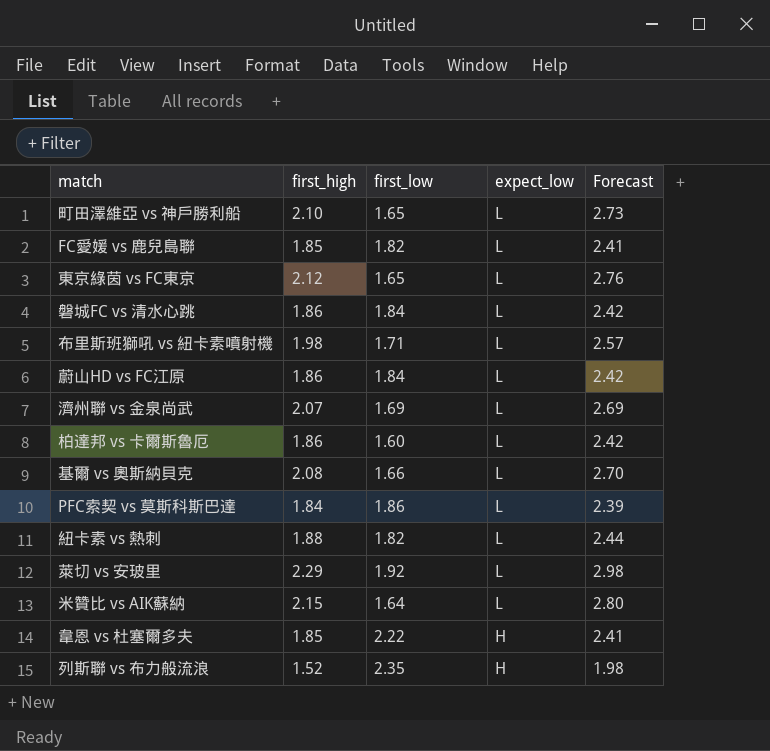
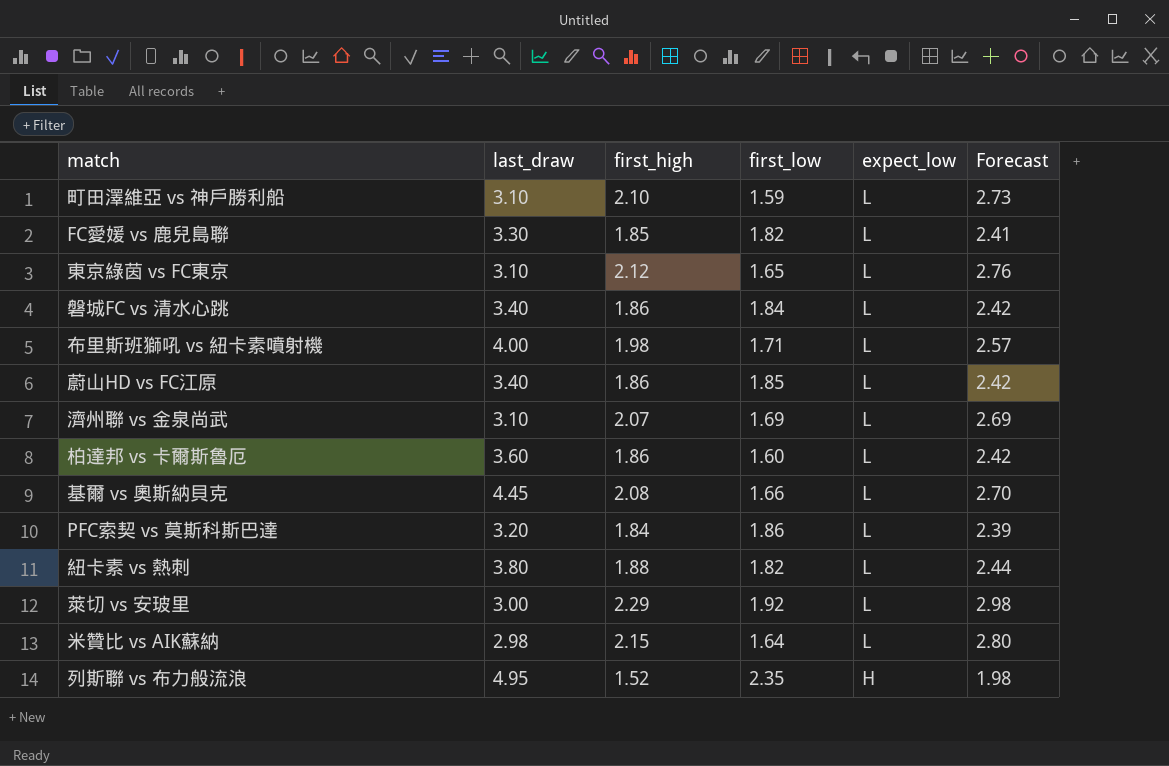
column last_draw | position: none -> 2
row 韋恩 vs 杜塞爾多夫: 1.85 | 2.22 | H | 2.41 -> none
町田澤維亞 vs 神戶勝利船 | first_low: 1.65 -> 1.59
蔚山HD vs FC江原 | first_low: 1.84 -> 1.85

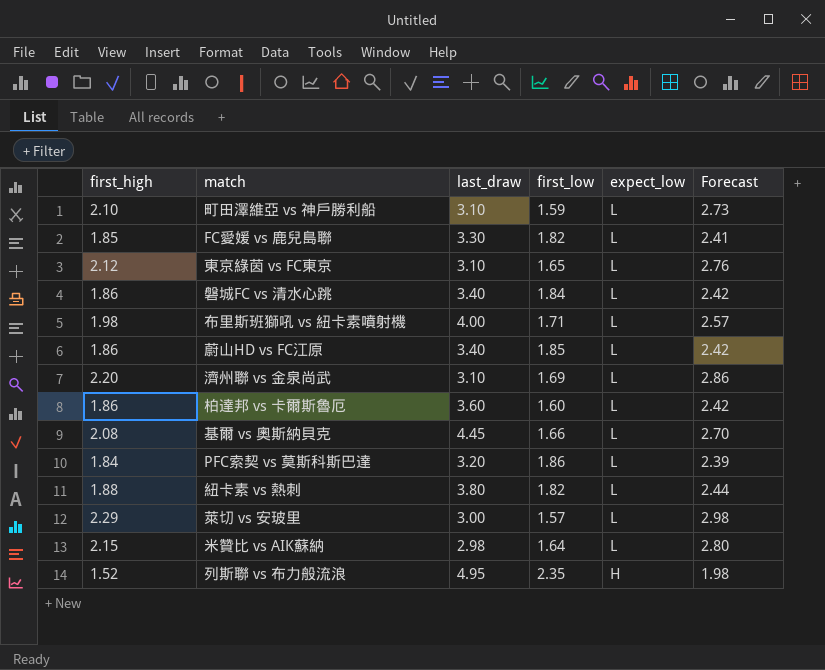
column first_high | position: 3 -> 1
濟州聯 vs 金泉尚武 | first_high: 2.07 -> 2.20
濟州聯 vs 金泉尚武 | Forecast: 2.69 -> 2.86
萊切 vs 安玻里 | first_low: 1.92 -> 1.57

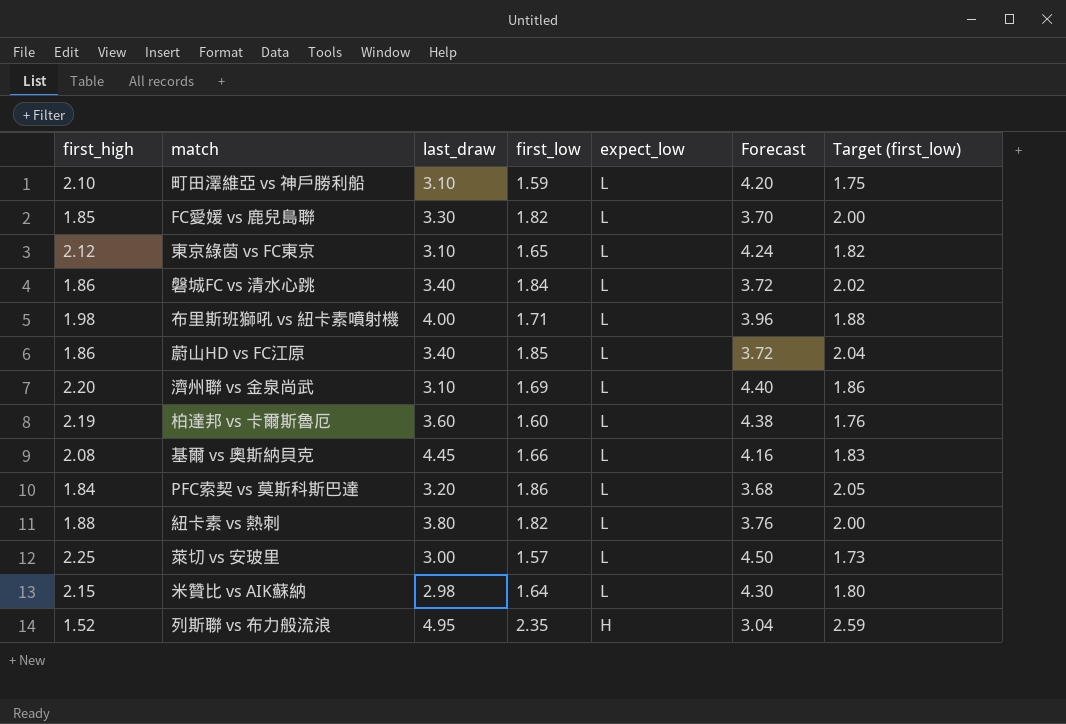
column Forecast | formula: [first_high] * 1.3 -> [first_high] * 2
column Target (first_low) | formula: none -> [first_low] * 1.1
柏達邦 vs 卡爾斯魯厄 | first_high: 1.86 -> 2.19
萊切 vs 安玻里 | first_high: 2.29 -> 2.25

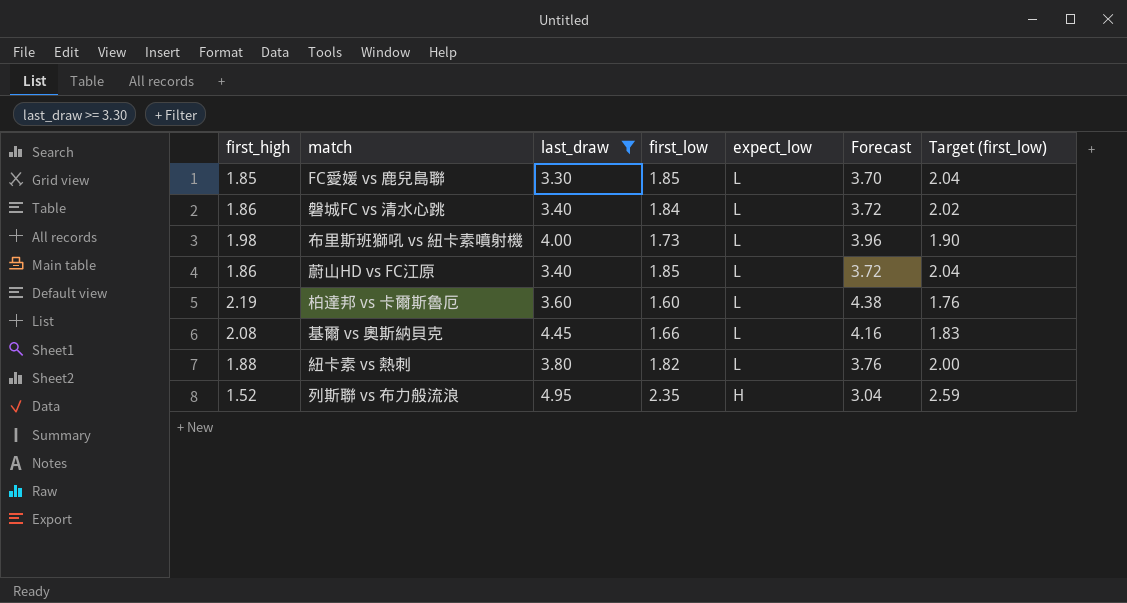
filter: none -> last_draw >= 3.30
FC愛媛 vs 鹿兒島聯 | first_low: 1.82 -> 1.85
FC愛媛 vs 鹿兒島聯 | Target (first_low): 2.00 -> 2.04
布里斯班獅吼 vs 紐卡素噴射機 | first_low: 1.71 -> 1.73
布里斯班獅吼 vs 紐卡素噴射機 | Target (first_low): 1.88 -> 1.90

